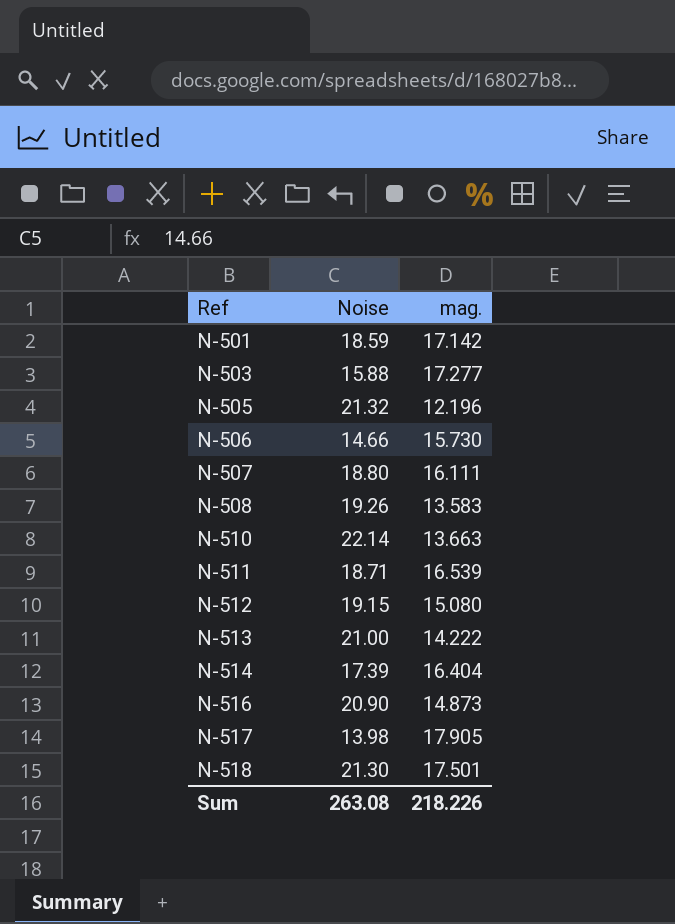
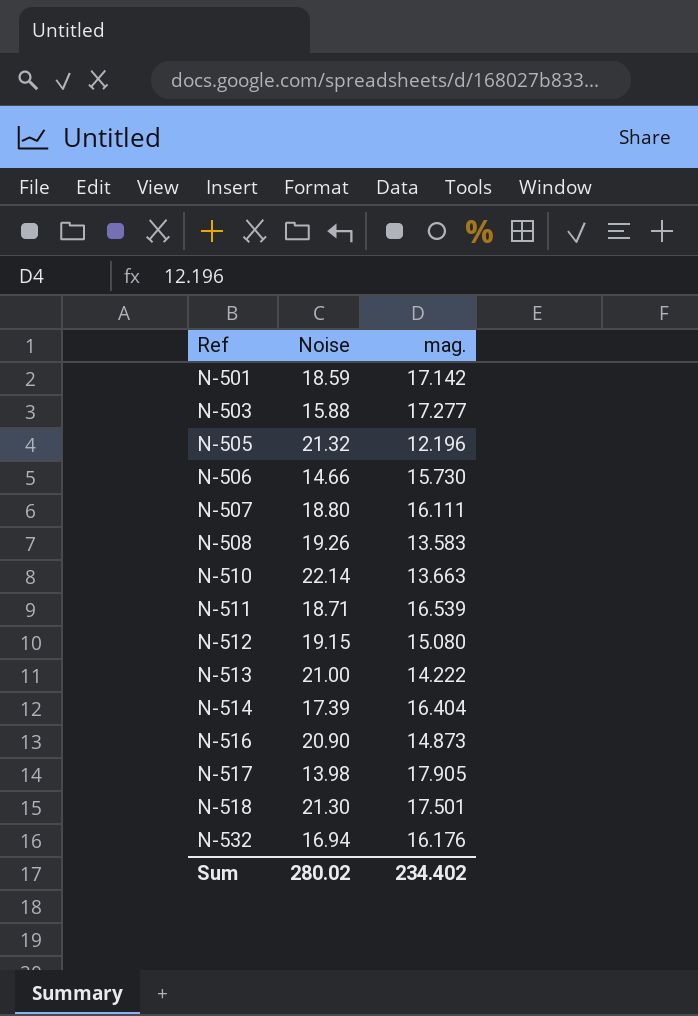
row N-532: none -> 16.94 | 16.176
Sum | Noise: 263.08 -> 280.02
Sum | mag.: 218.226 -> 234.402

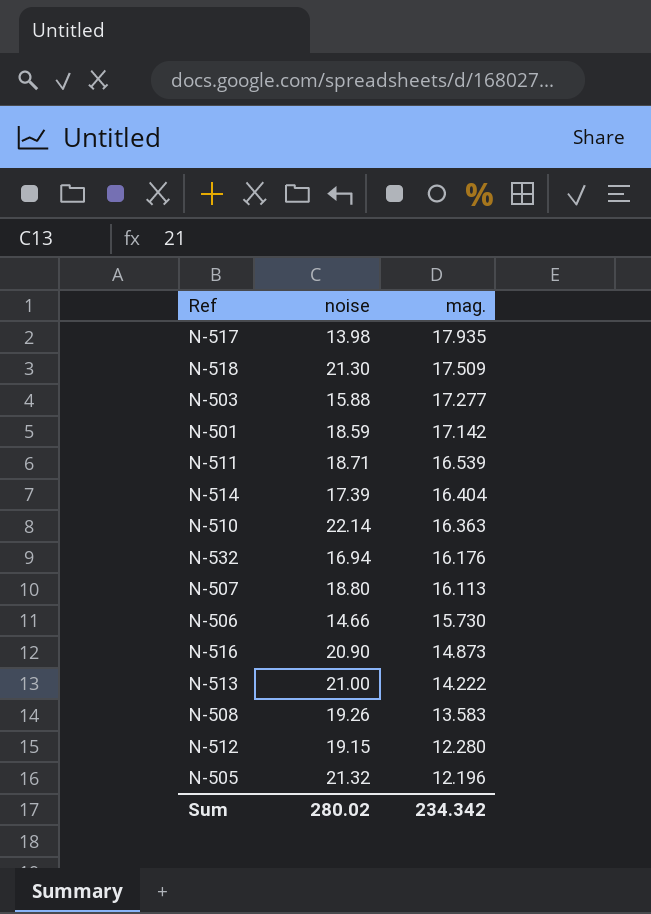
row order: Ref ascending -> mag. descending
column name: Noise -> noise
N-517 | mag.: 17.905 -> 17.935
N-518 | mag.: 17.501 -> 17.509
N-510 | mag.: 13.663 -> 16.363
N-507 | mag.: 16.111 -> 16.113
N-512 | mag.: 15.080 -> 12.280
Sum | mag.: 234.402 -> 234.342

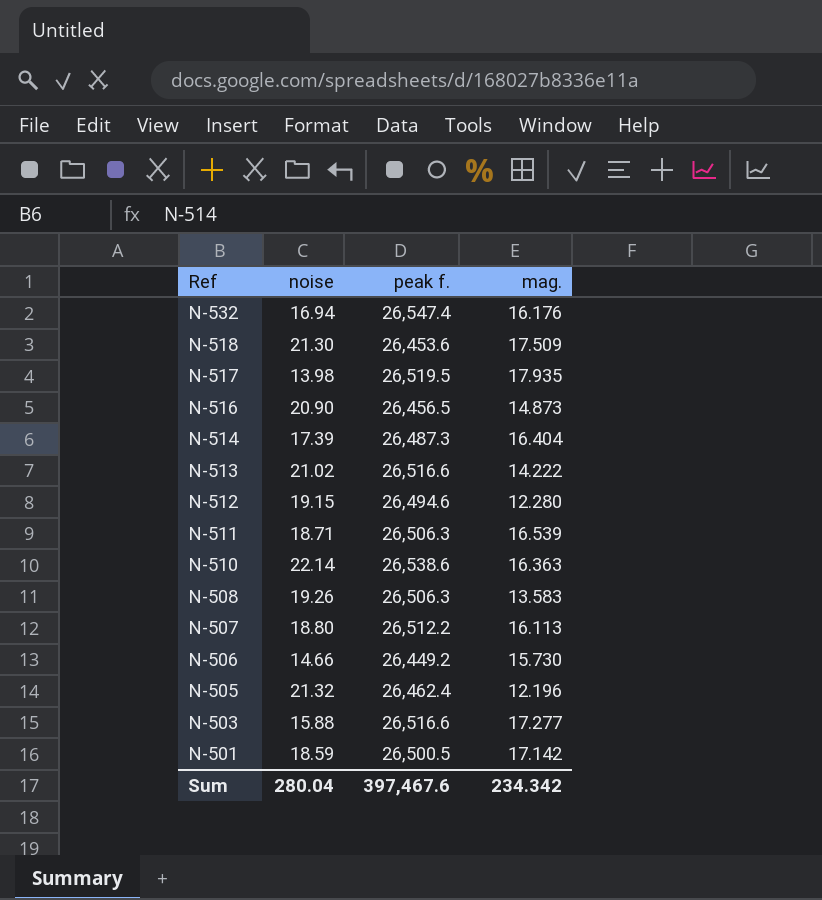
row order: mag. descending -> Ref descending
column peak f. | position: none -> 3
N-513 | noise: 21.00 -> 21.02
Sum | noise: 280.02 -> 280.04

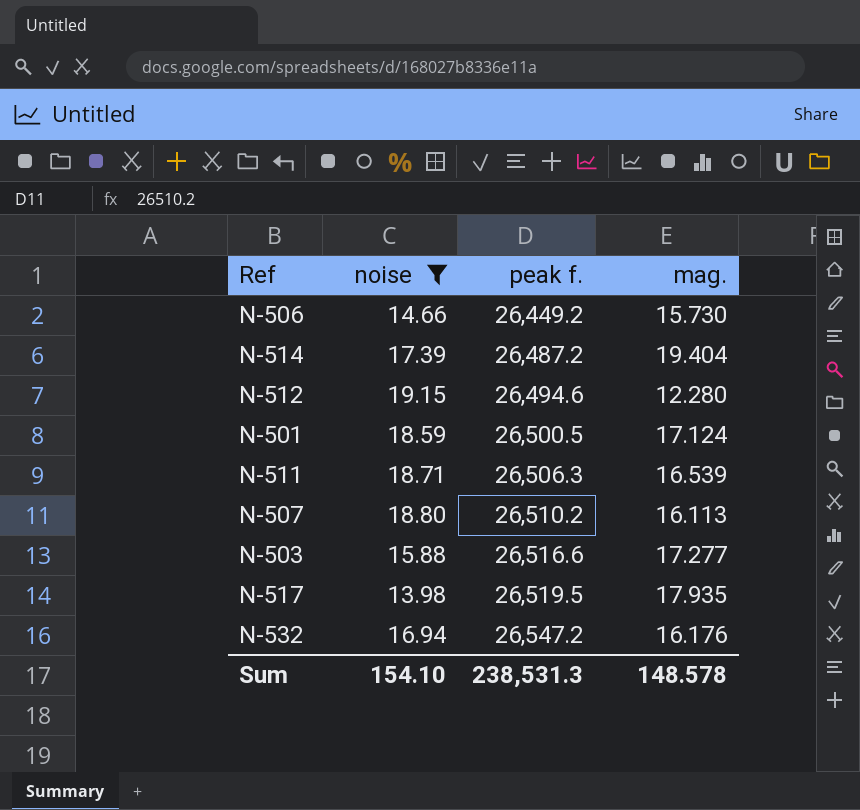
filter: none -> noise <= 19.15
row order: Ref descending -> peak f. ascending
N-514 | peak f.: 26,487.3 -> 26,487.2
N-514 | mag.: 16.404 -> 19.404
N-501 | mag.: 17.142 -> 17.124
N-507 | peak f.: 26,512.2 -> 26,510.2
N-532 | peak f.: 26,547.4 -> 26,547.2
Sum | noise: 280.04 -> 154.10
Sum | peak f.: 397,467.6 -> 238,531.3
Sum | mag.: 234.342 -> 148.578

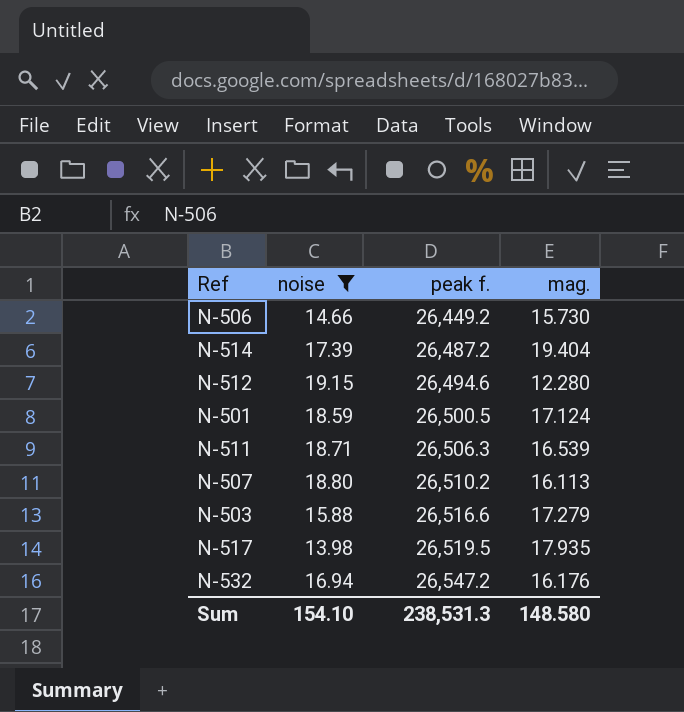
N-503 | mag.: 17.277 -> 17.279
Sum | mag.: 148.578 -> 148.580

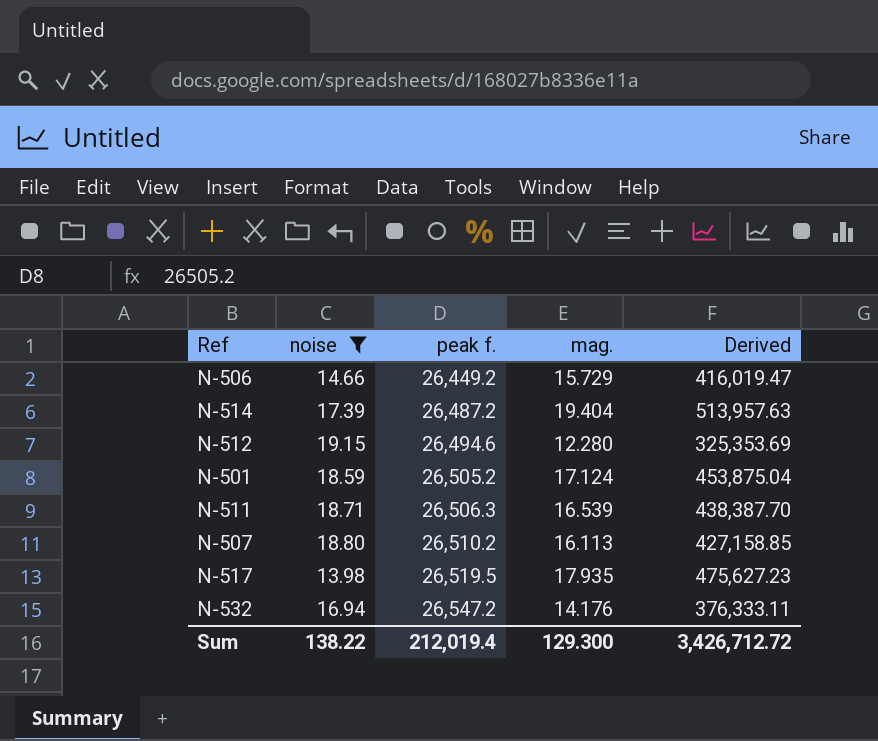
column Derived | formula: none -> [peak f.] * [mag.]
row N-503: 15.88 | 26,516.6 | 17.279 -> none
N-506 | mag.: 15.730 -> 15.729
N-501 | peak f.: 26,500.5 -> 26,505.2
N-532 | mag.: 16.176 -> 14.176
Sum | noise: 154.10 -> 138.22
Sum | peak f.: 238,531.3 -> 212,019.4
Sum | mag.: 148.580 -> 129.300

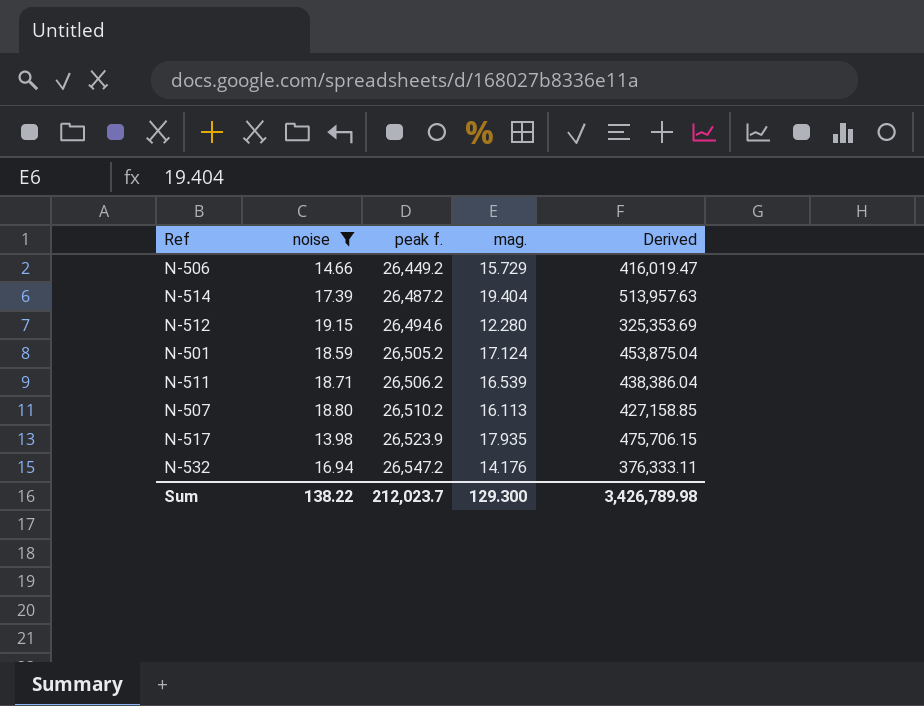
N-511 | peak f.: 26,506.3 -> 26,506.2
N-511 | Derived: 438,387.70 -> 438,386.04
N-517 | peak f.: 26,519.5 -> 26,523.9
N-517 | Derived: 475,627.23 -> 475,706.15
Sum | peak f.: 212,019.4 -> 212,023.7
Sum | Derived: 3,426,712.72 -> 3,426,789.98

